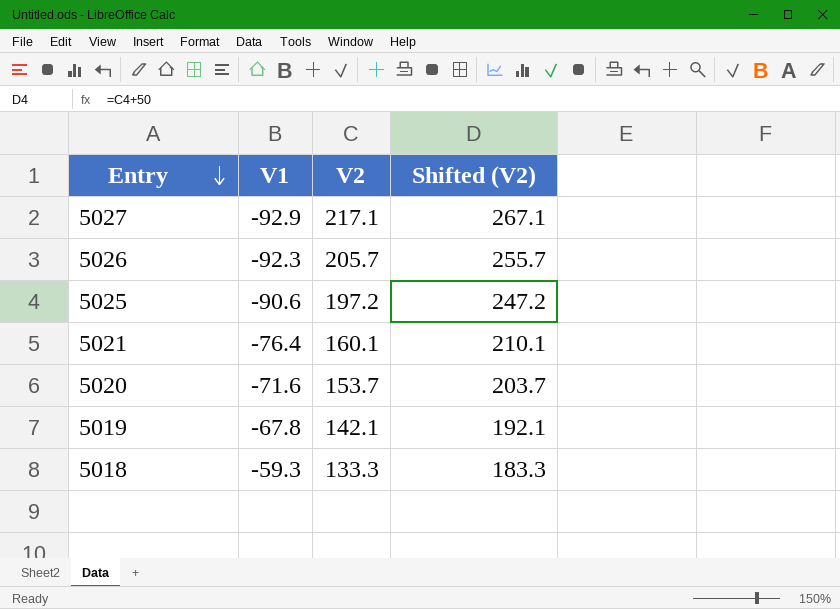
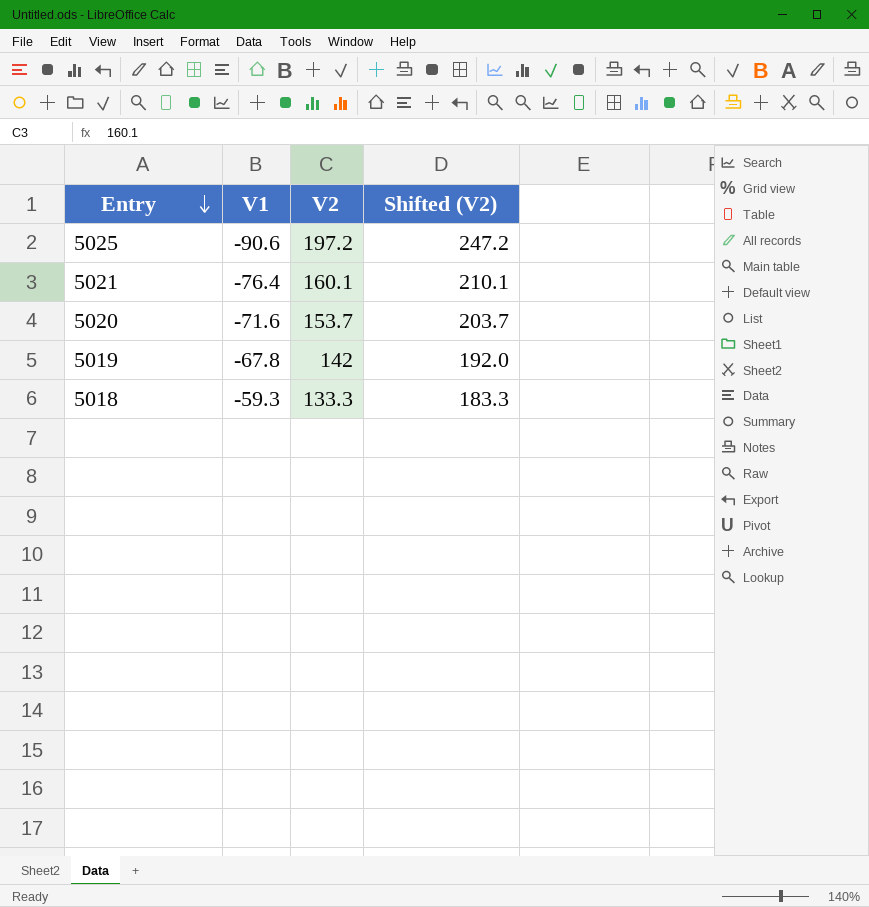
row 5027: -92.9 | 217.1 | 267.1 -> none
row 5026: -92.3 | 205.7 | 255.7 -> none
5019 | V2: 142.1 -> 142
5019 | Shifted (V2): 192.1 -> 192.0

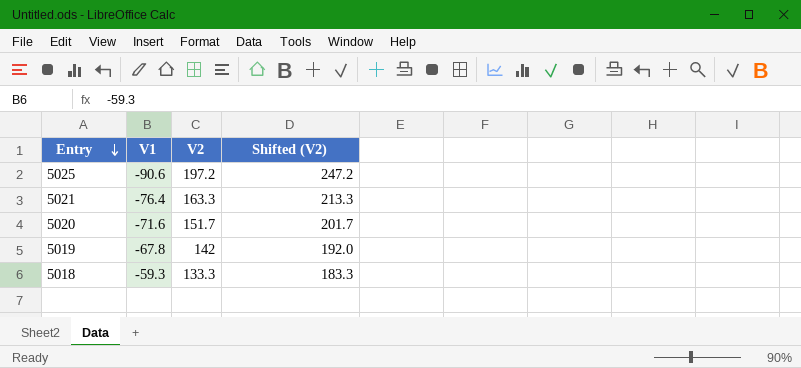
5021 | V2: 160.1 -> 163.3
5021 | Shifted (V2): 210.1 -> 213.3
5020 | V2: 153.7 -> 151.7
5020 | Shifted (V2): 203.7 -> 201.7

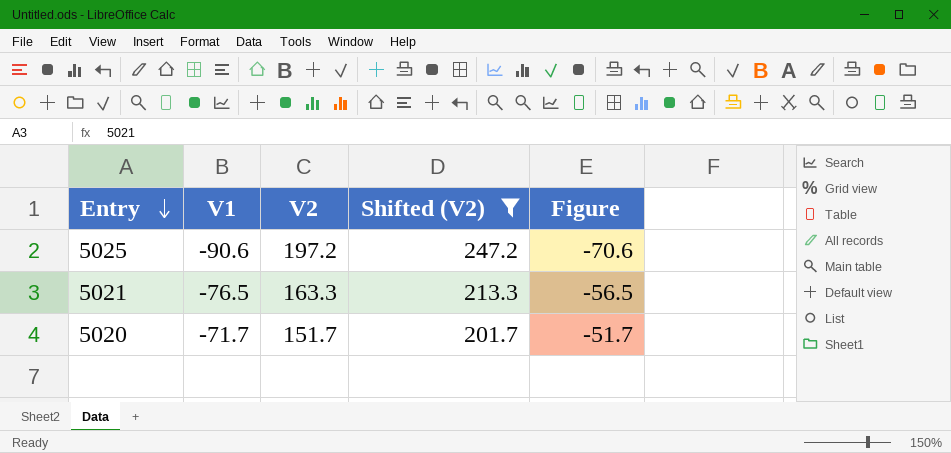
filter: none -> Shifted (V2) >= 201.7
column Figure | formula: none -> [V1] + 20
5021 | V1: -76.4 -> -76.5
5020 | V1: -71.6 -> -71.7

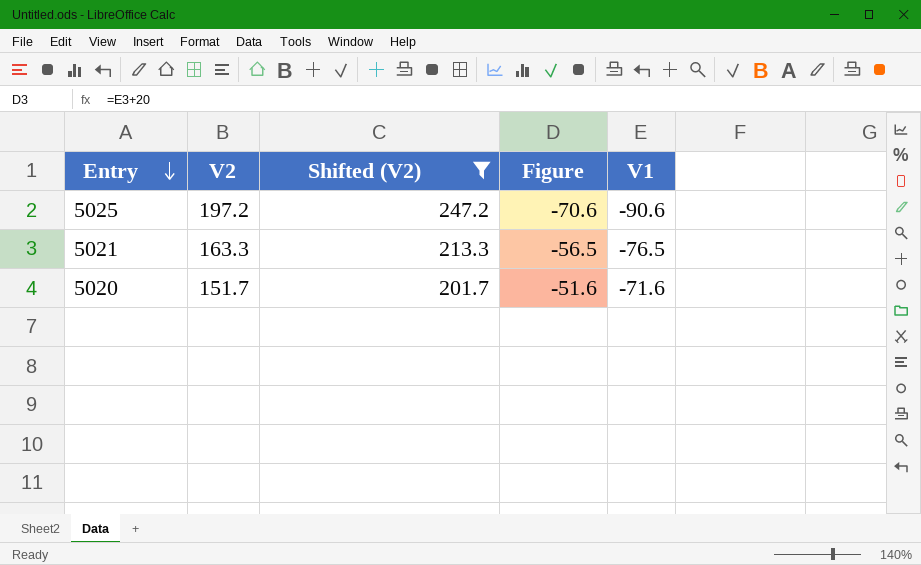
column V1 | position: 2 -> 5
5020 | Figure: -51.7 -> -51.6
5020 | V1: -71.7 -> -71.6

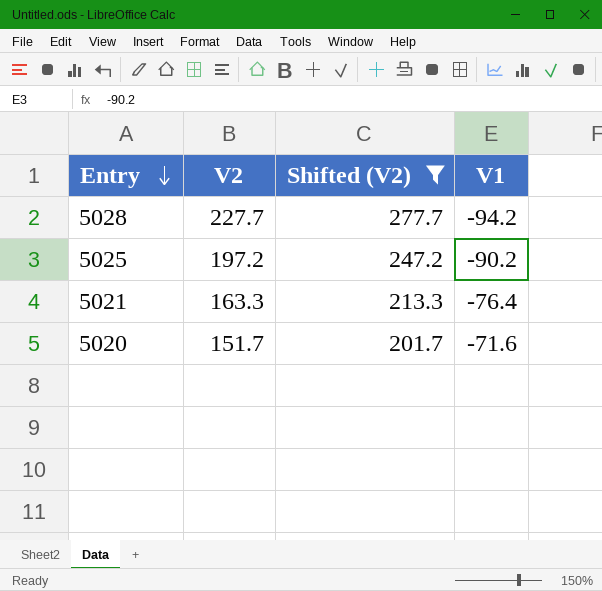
column Figure | formula: [V1] + 20 -> none
row 5028: none -> 227.7 | 277.7 | -94.2
5025 | V1: -90.6 -> -90.2
5021 | V1: -76.5 -> -76.4

